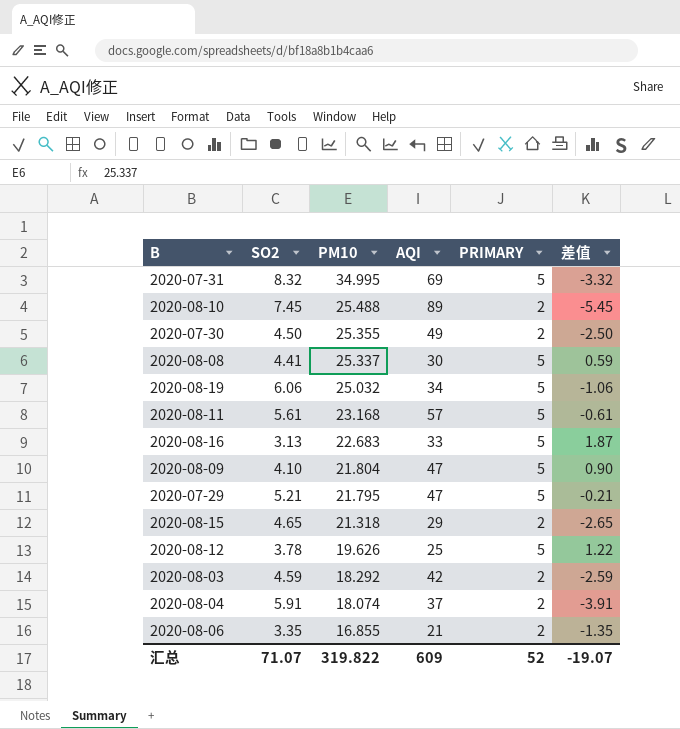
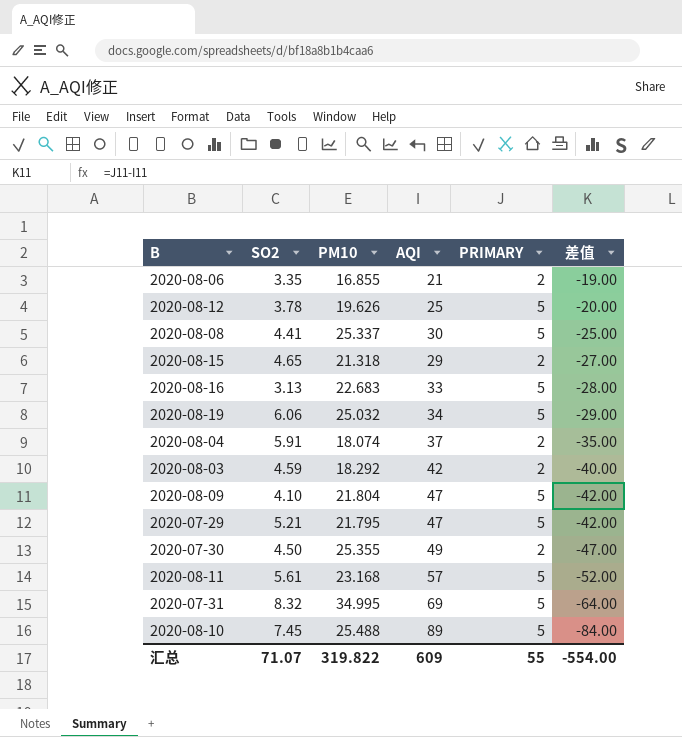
row order: PM10 descending -> 差值 descending
column 差值 | formula: [PRIMARY] - [SO2] -> [PRIMARY] - [AQI]
2020-08-10 | PRIMARY: 2 -> 5
汇总 | PRIMARY: 52 -> 55
汇总 | 差值: -19.07 -> -554.00

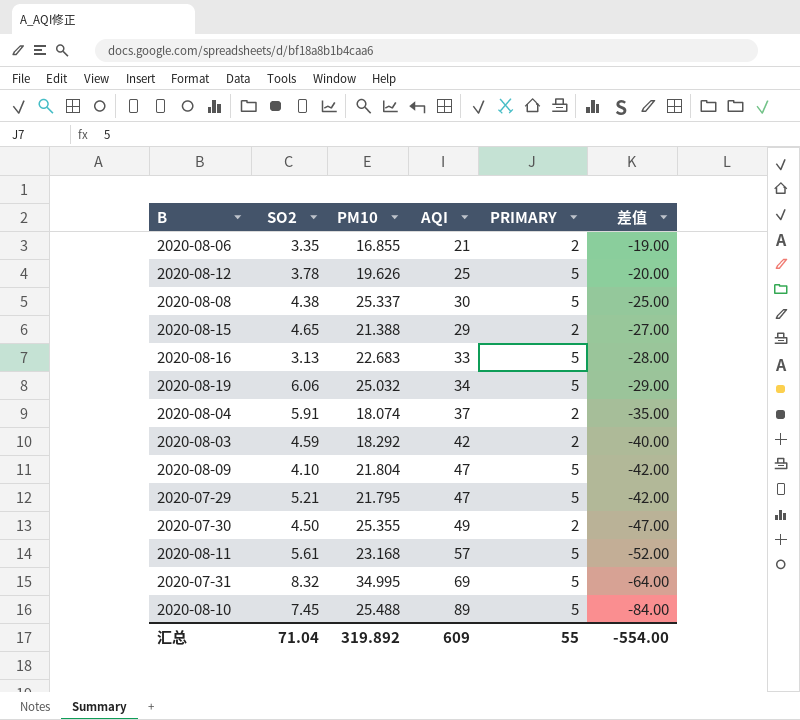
2020-08-08 | SO2: 4.41 -> 4.38
2020-08-15 | PM10: 21.318 -> 21.388
汇总 | SO2: 71.07 -> 71.04
汇总 | PM10: 319.822 -> 319.892

